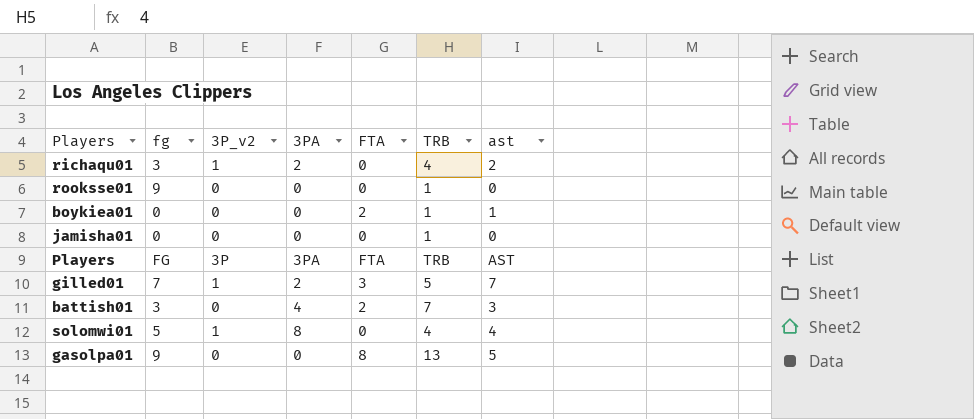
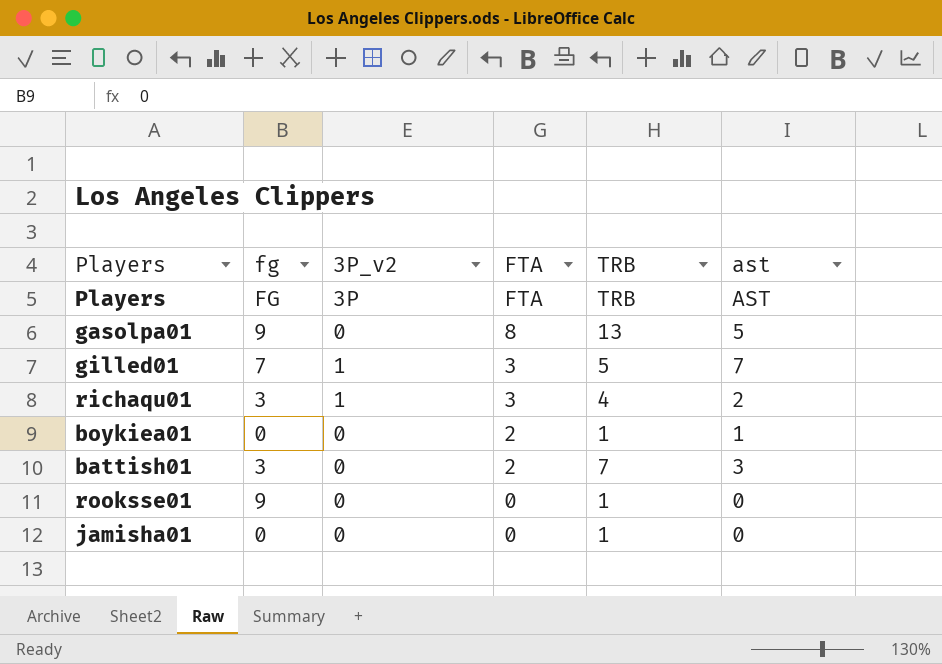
row order: none -> FTA descending
column 3PA | position: 4 -> none
row solomwi01: 5 | 1 | 8 | 0 | 4 | 4 -> none
richaqu01 | FTA: 0 -> 3

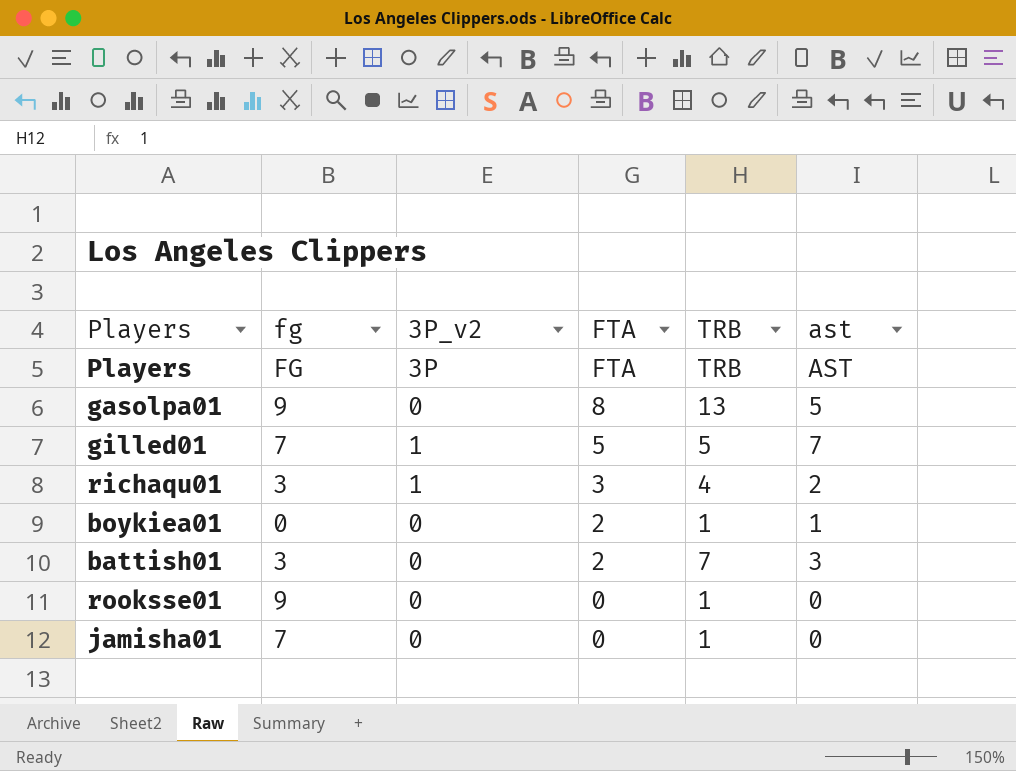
gilled01 | FTA: 3 -> 5
jamisha01 | fg: 0 -> 7

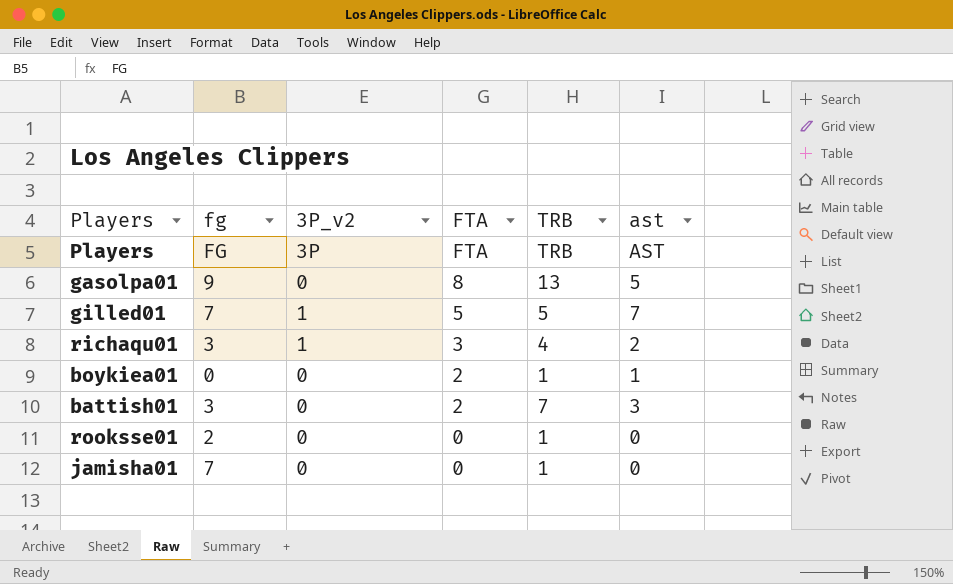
rooksse01 | fg: 9 -> 2

